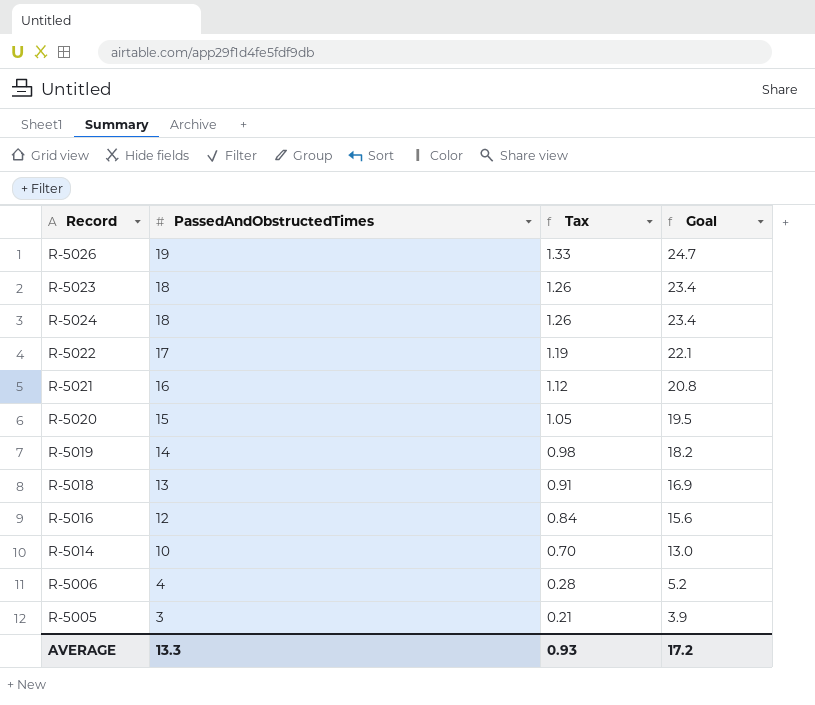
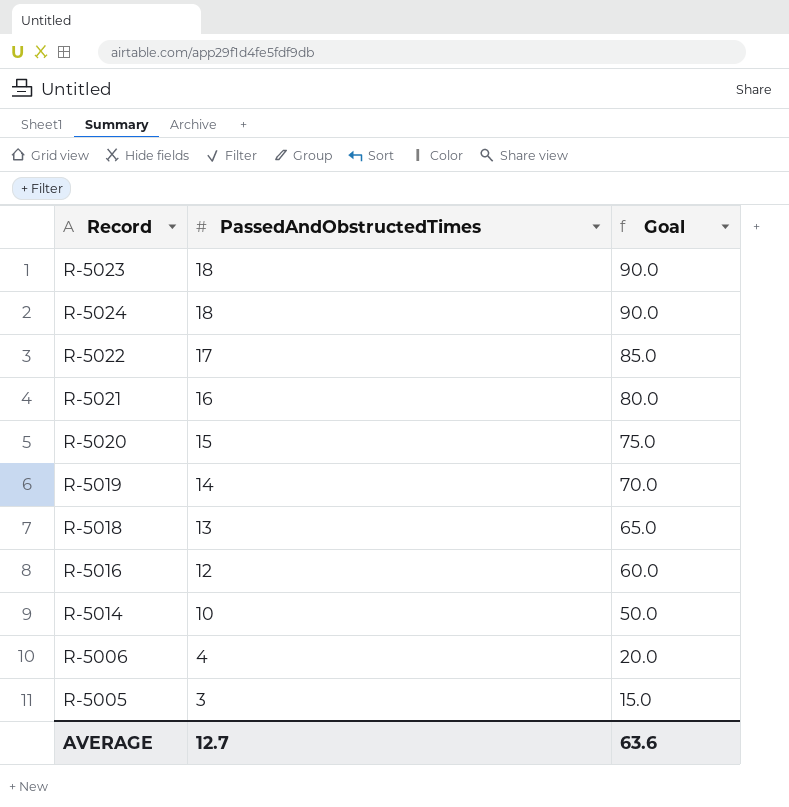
column Tax | formula: [PassedAndObstructedTimes] * 0.07 -> none
column Goal | formula: [PassedAndObstructedTimes] * 1.3 -> [PassedAndObstructedTimes] * 5
row R-5026: 19 | 1.33 | 24.7 -> none
AVERAGE | PassedAndObstructedTimes: 13.3 -> 12.7
AVERAGE | Goal: 17.2 -> 63.6

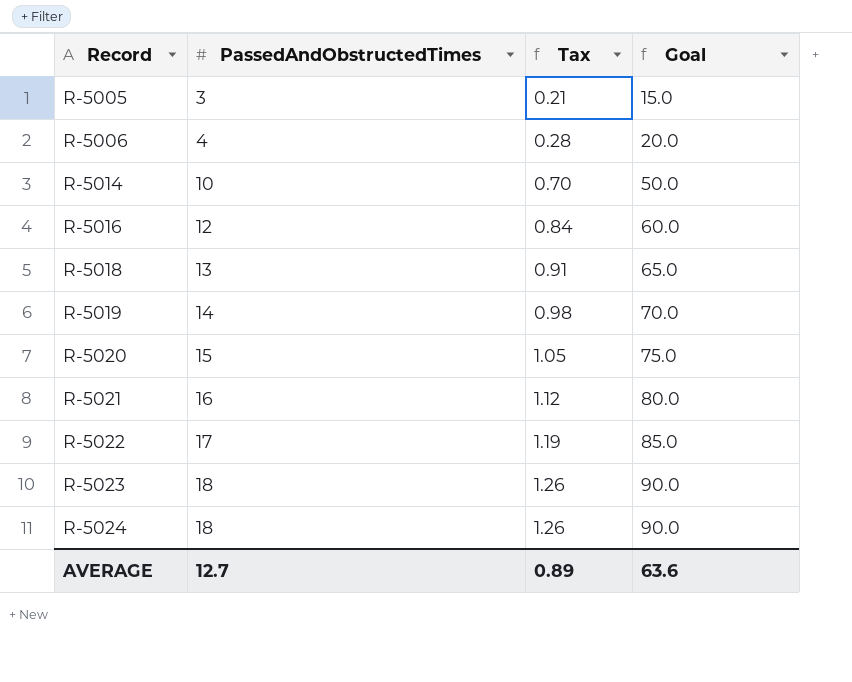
row order: PassedAndObstructedTimes descending -> Record ascending
column Tax | formula: none -> [PassedAndObstructedTimes] * 0.07

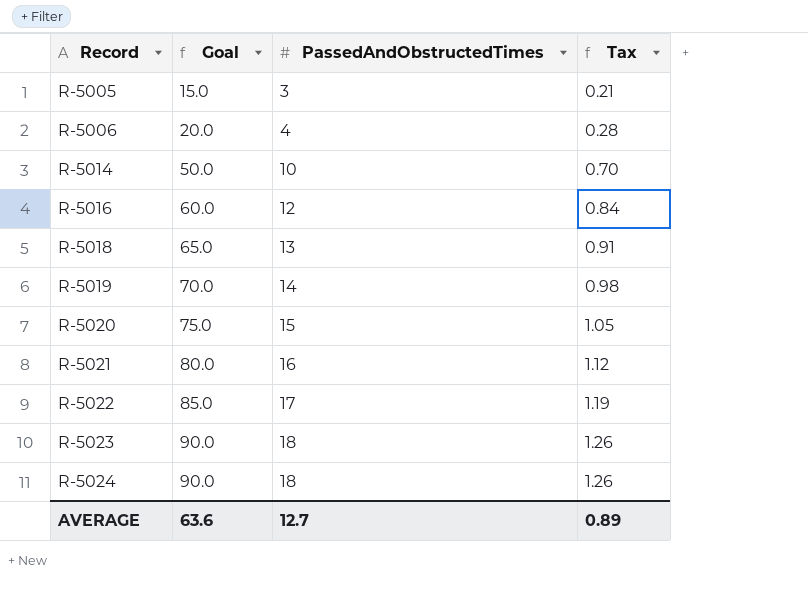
column Goal | position: 4 -> 2

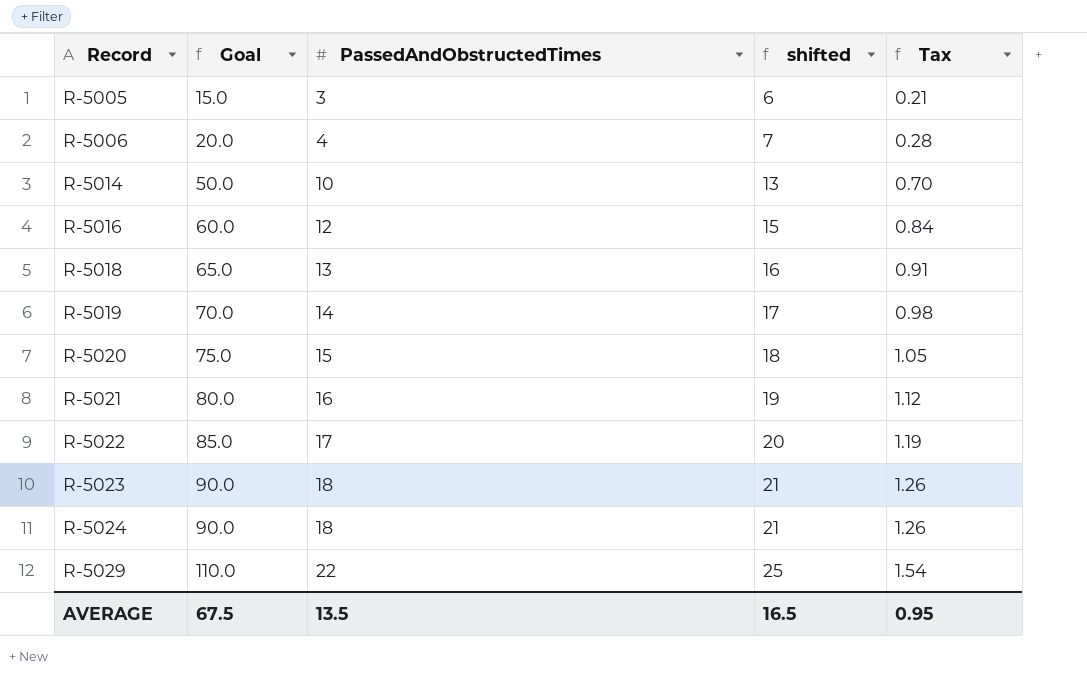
column shifted | formula: none -> [PassedAndObstructedTimes] + 3
row R-5029: none -> 110.0 | 22 | 25 | 1.54
AVERAGE | Goal: 63.6 -> 67.5
AVERAGE | PassedAndObstructedTimes: 12.7 -> 13.5
AVERAGE | Tax: 0.89 -> 0.95

